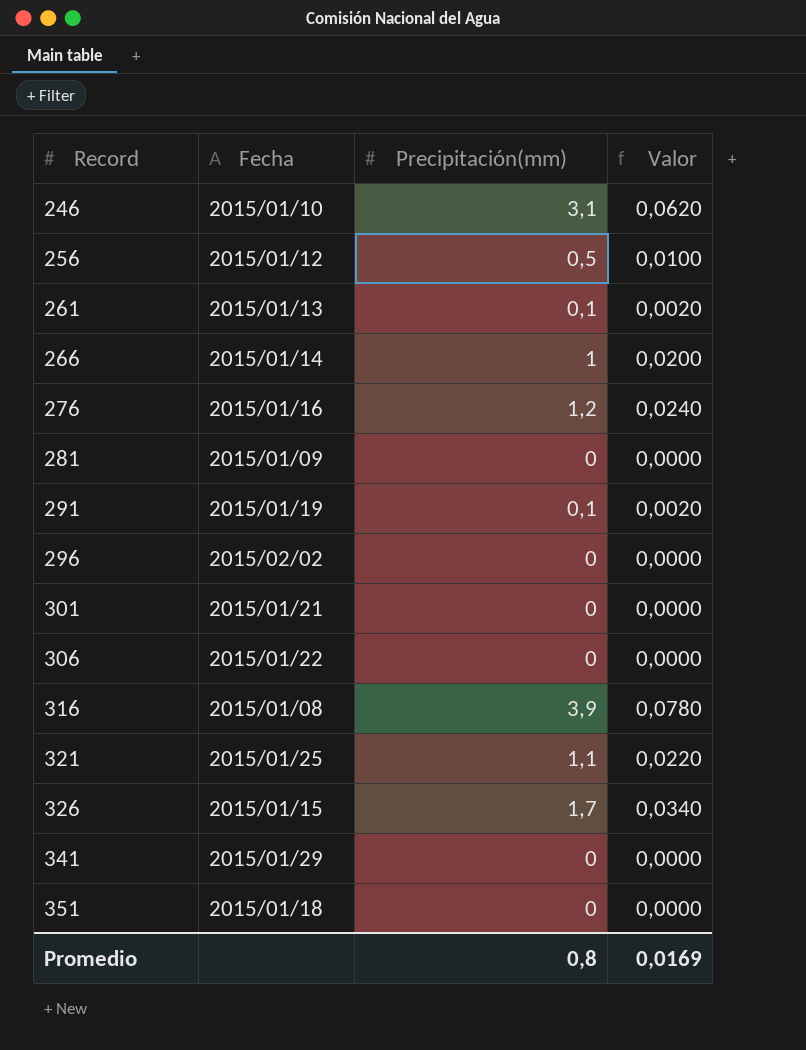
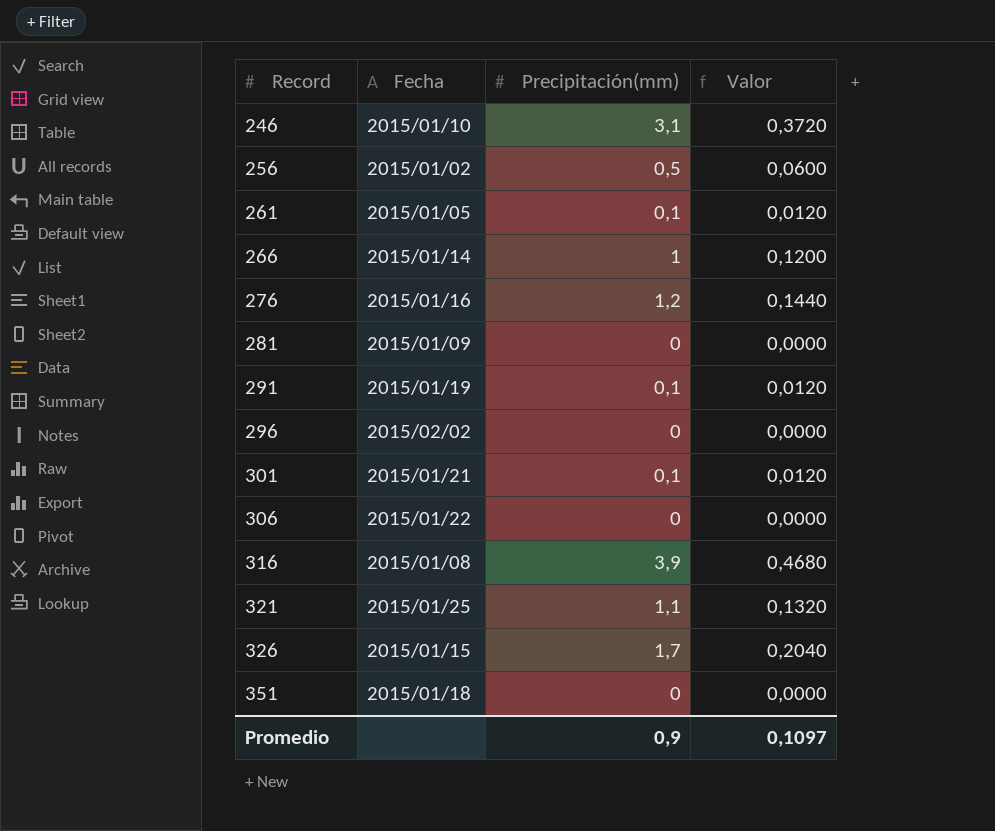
column Valor | formula: [Precipitación(mm)] * 0,02 -> [Precipitación(mm)] * 0,12
row 341: 2015/01/29 | 0 | 0,0000 -> none
256 | Fecha: 2015/01/12 -> 2015/01/02
261 | Fecha: 2015/01/13 -> 2015/01/05
301 | Precipitación(mm): 0 -> 0,1
Promedio | Precipitación(mm): 0,8 -> 0,9
Promedio | Valor: 0,0169 -> 0,1097

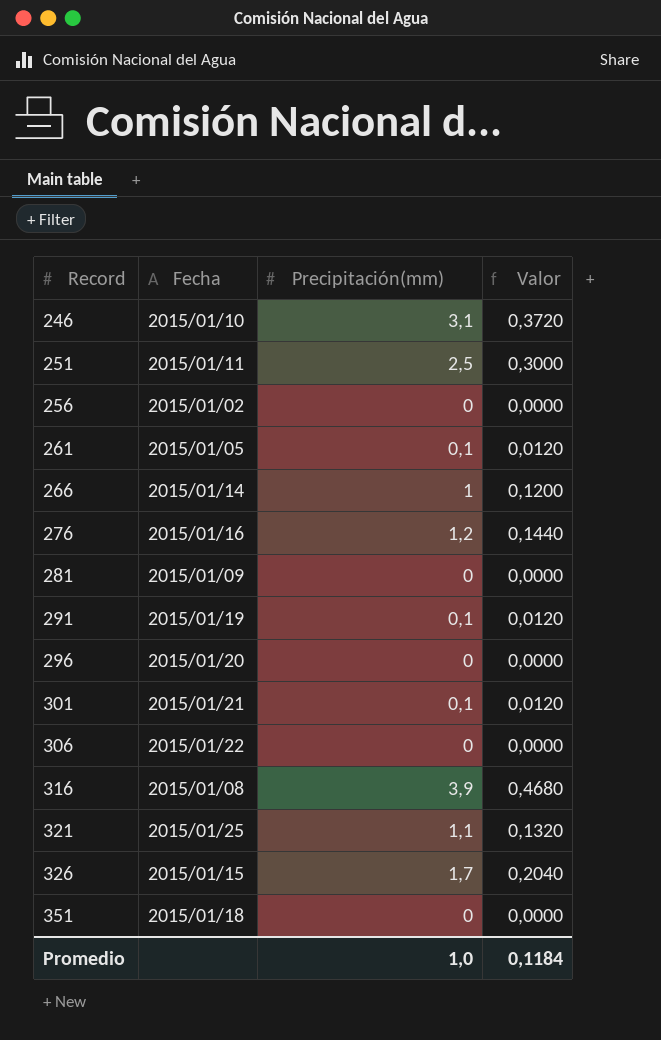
row 251: none -> 2015/01/11 | 2,5 | 0,3000
256 | Precipitación(mm): 0,5 -> 0
256 | Valor: 0,0600 -> 0,0000
296 | Fecha: 2015/02/02 -> 2015/01/20
Promedio | Precipitación(mm): 0,9 -> 1,0
Promedio | Valor: 0,1097 -> 0,1184

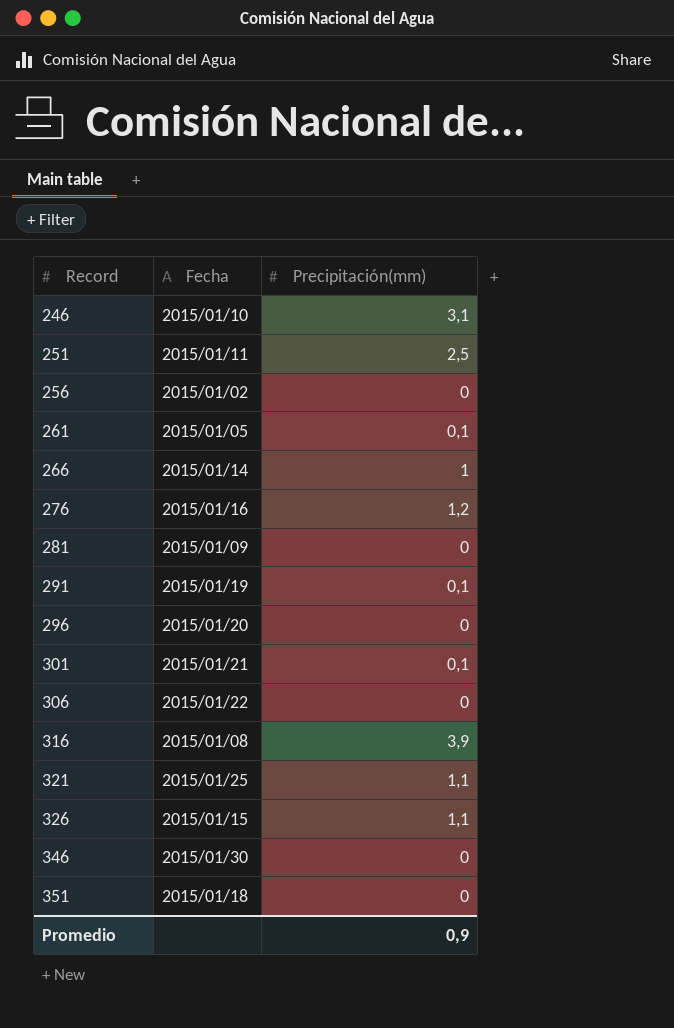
column Valor | formula: [Precipitación(mm)] * 0,12 -> none
326 | Precipitación(mm): 1,7 -> 1,1
row 346: none -> 2015/01/30 | 0
Promedio | Precipitación(mm): 1,0 -> 0,9

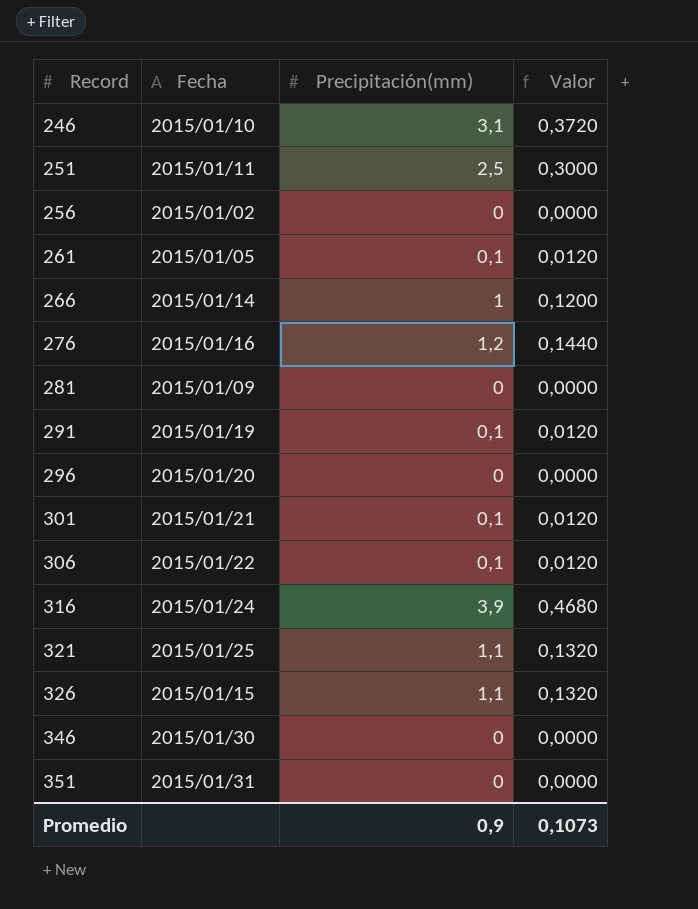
column Valor | formula: none -> [Precipitación(mm)] * 0,12
306 | Precipitación(mm): 0 -> 0,1
316 | Fecha: 2015/01/08 -> 2015/01/24
351 | Fecha: 2015/01/18 -> 2015/01/31

